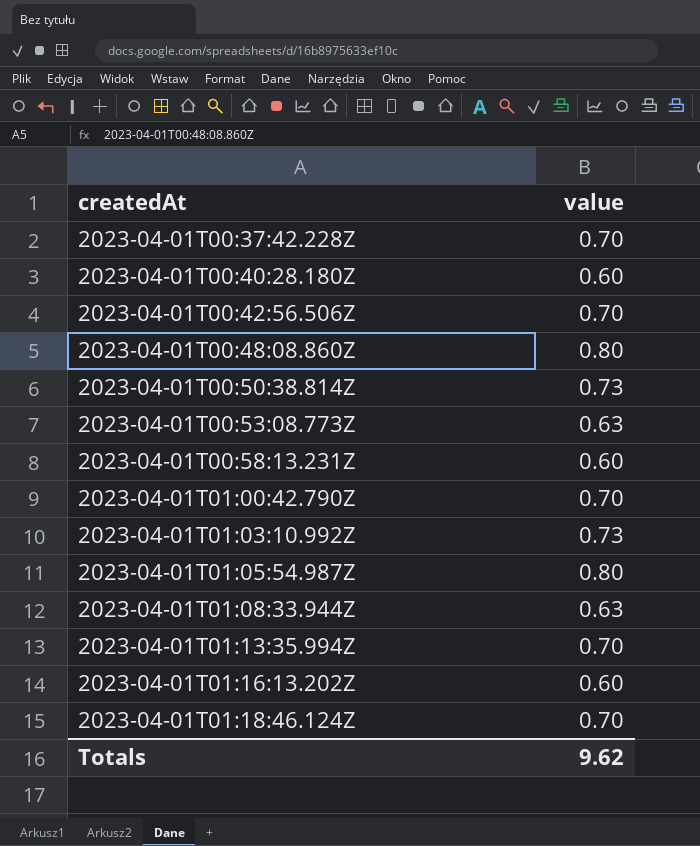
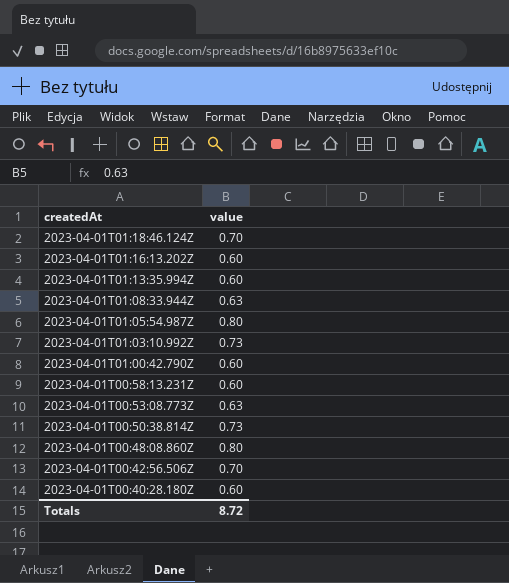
row order: createdAt ascending -> createdAt descending
row 2023-04-01T00:37:42.228Z: 0.70 -> none
2023-04-01T01:13:35.994Z | value: 0.70 -> 0.60
2023-04-01T01:00:42.790Z | value: 0.70 -> 0.60
Totals | value: 9.62 -> 8.72

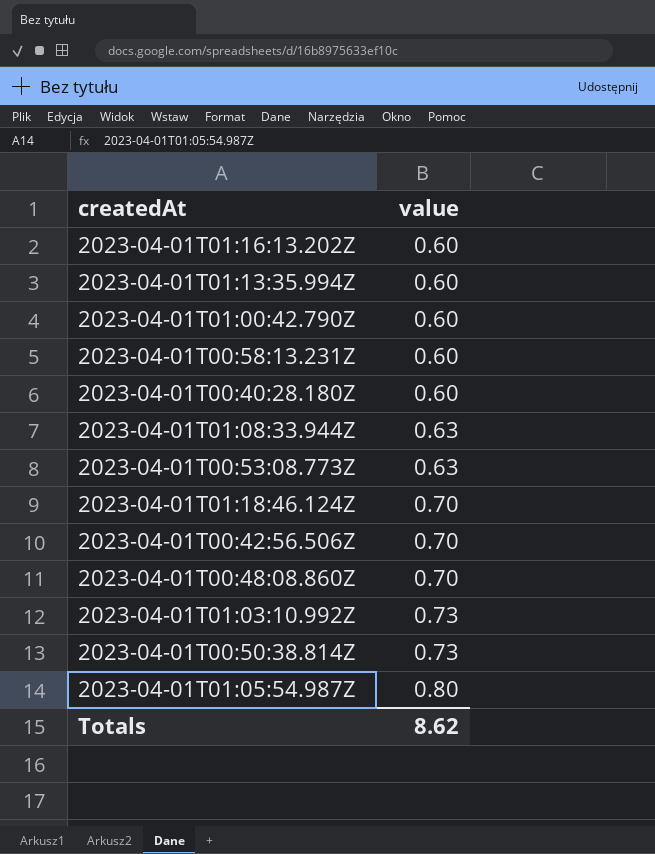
row order: createdAt descending -> value ascending
2023-04-01T00:48:08.860Z | value: 0.80 -> 0.70
Totals | value: 8.72 -> 8.62

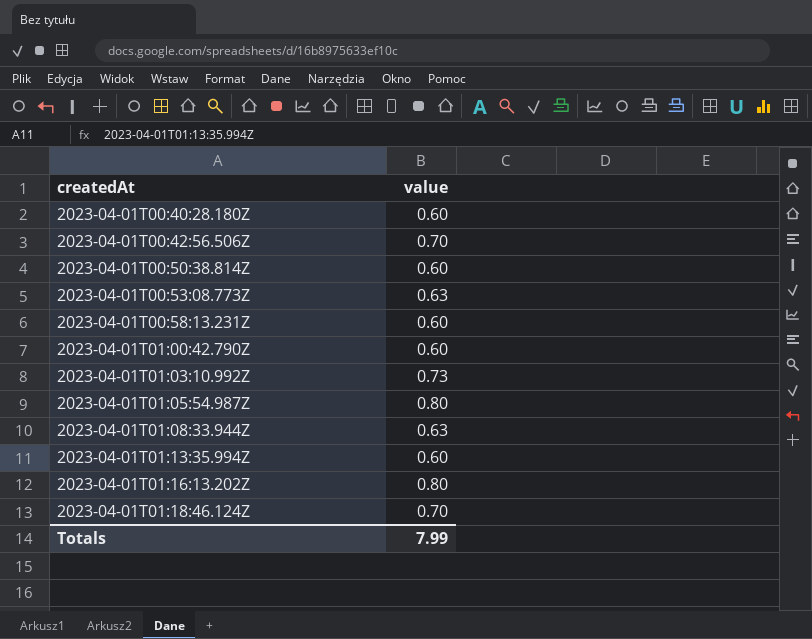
row order: value ascending -> createdAt ascending
row 2023-04-01T00:48:08.860Z: 0.70 -> none
2023-04-01T00:50:38.814Z | value: 0.73 -> 0.60
2023-04-01T01:16:13.202Z | value: 0.60 -> 0.80
Totals | value: 8.62 -> 7.99

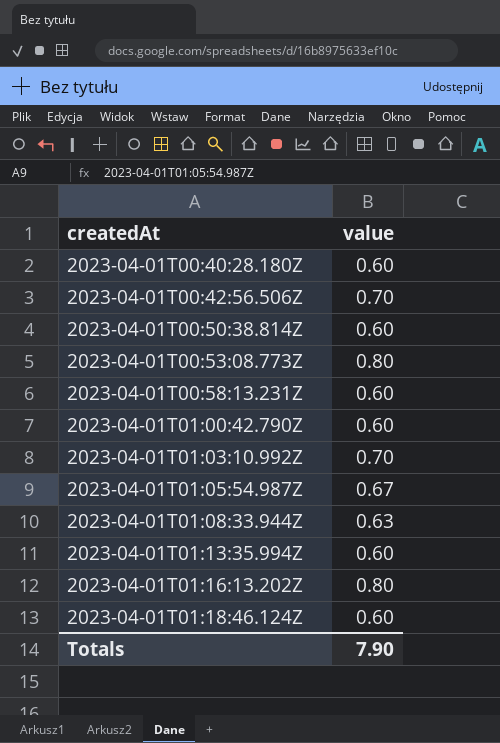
2023-04-01T00:53:08.773Z | value: 0.63 -> 0.80
2023-04-01T01:03:10.992Z | value: 0.73 -> 0.70
2023-04-01T01:05:54.987Z | value: 0.80 -> 0.67
2023-04-01T01:18:46.124Z | value: 0.70 -> 0.60
Totals | value: 7.99 -> 7.90

